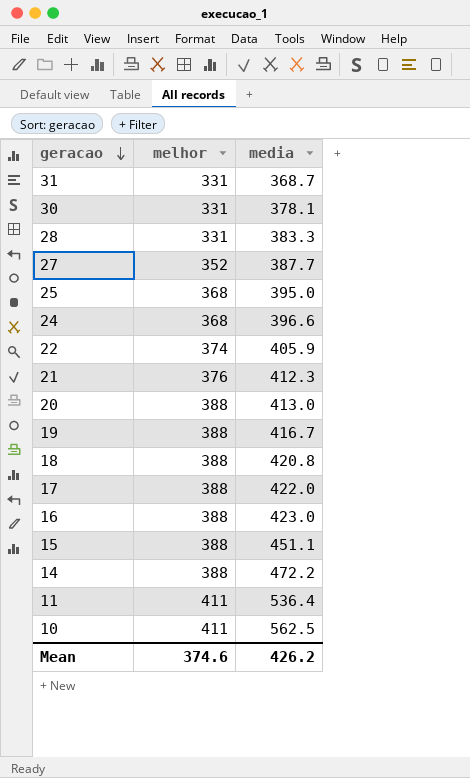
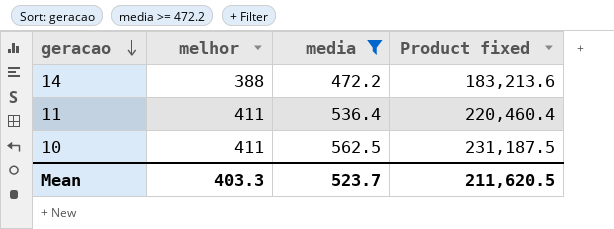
filter: none -> media >= 472.2
column Product fixed | formula: none -> [melhor] * [media]
Mean | melhor: 374.6 -> 403.3
Mean | media: 426.2 -> 523.7

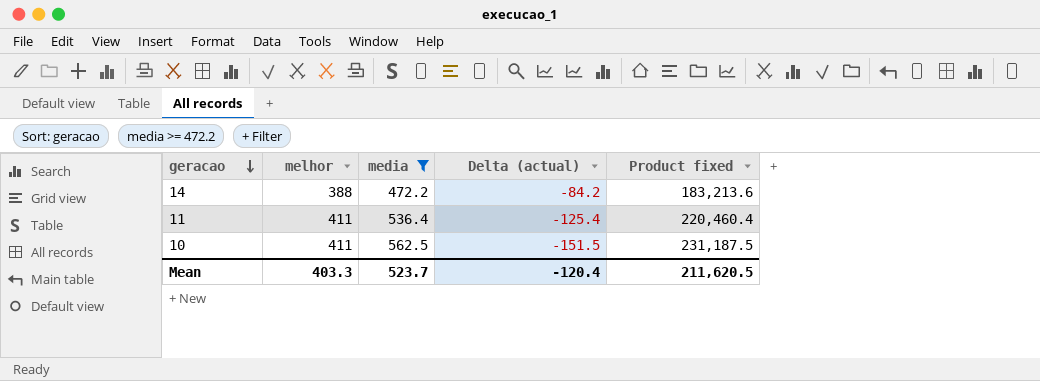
column Delta (actual) | formula: none -> [melhor] - [media]

